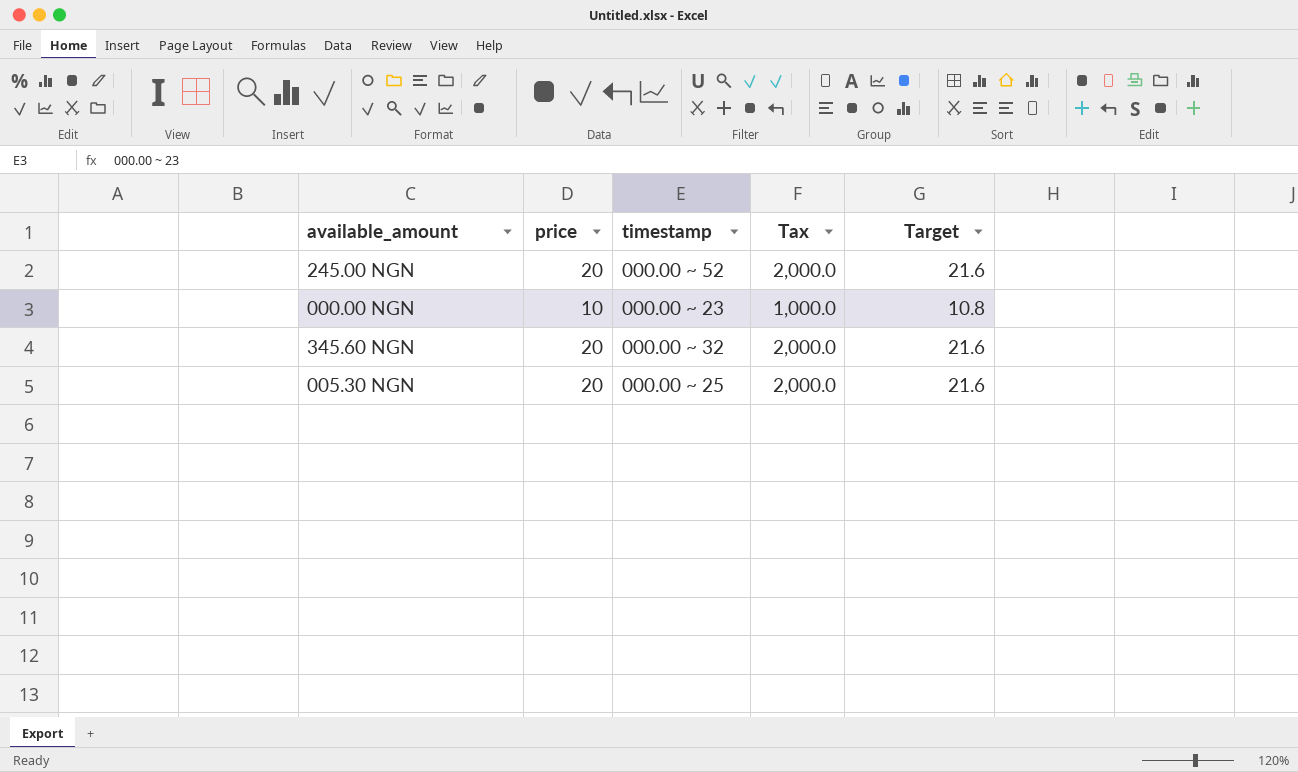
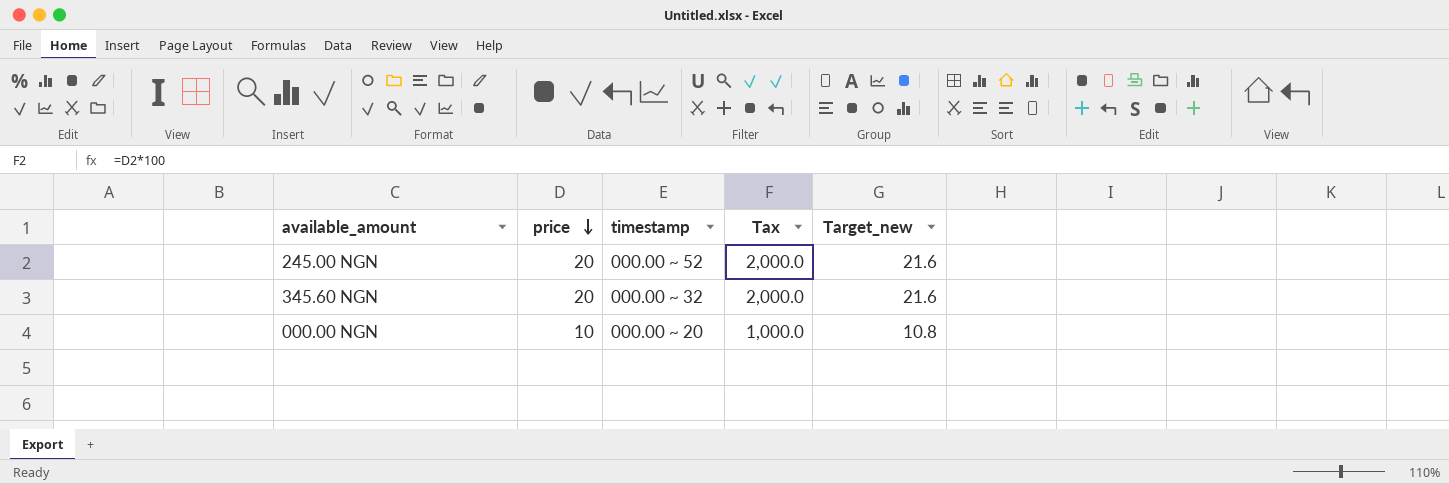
row order: none -> price descending
column name: Target -> Target_new
row 005.30 NGN: 20 | 000.00 ~ 25 | 2,000.0 | 21.6 -> none
000.00 NGN | timestamp: 000.00 ~ 23 -> 000.00 ~ 20

